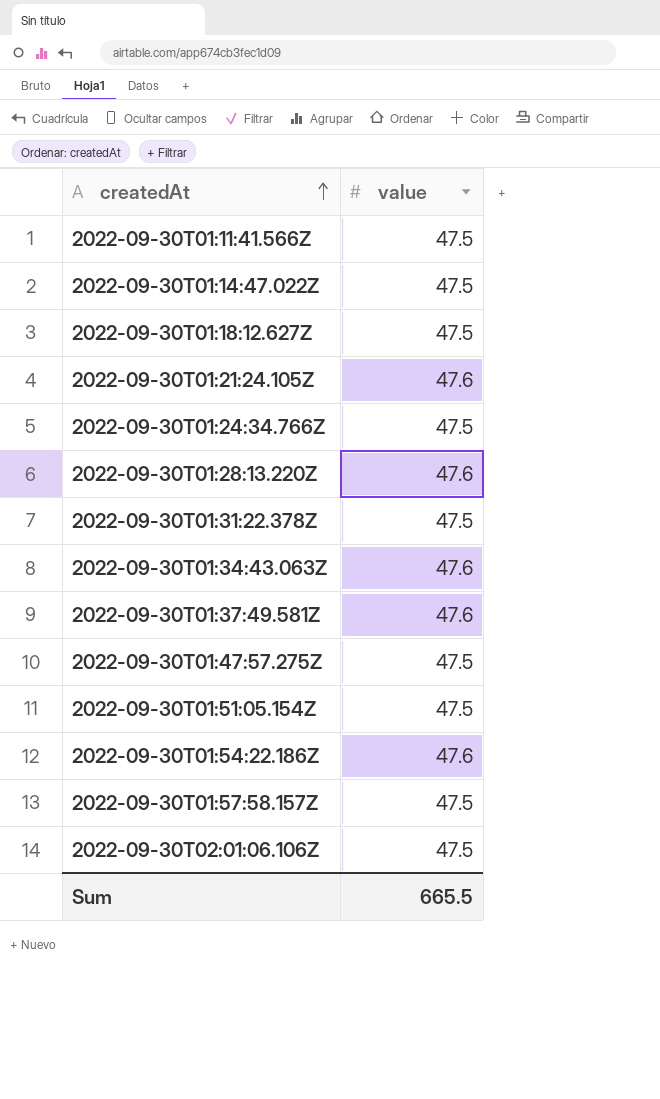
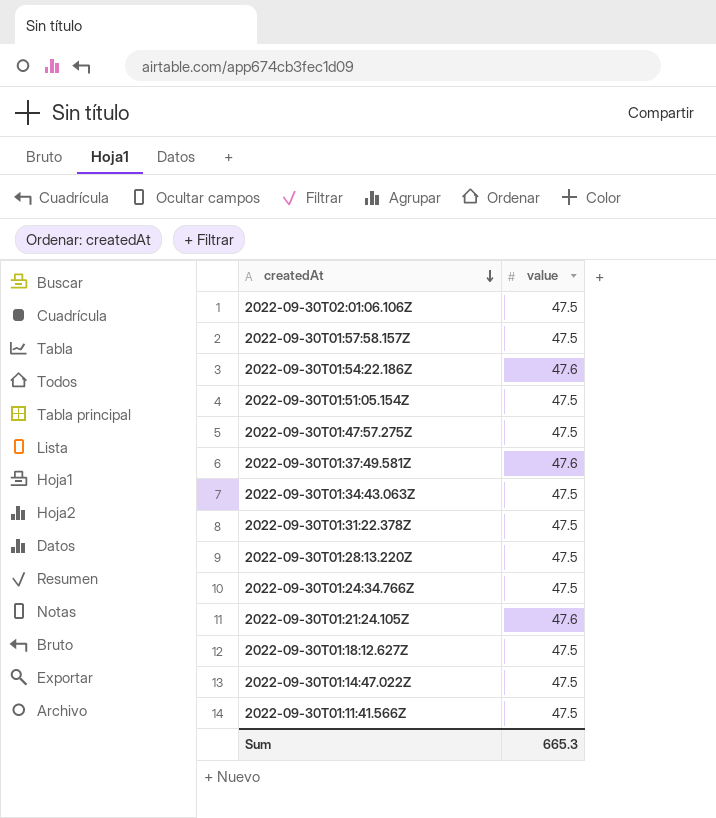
row order: createdAt ascending -> createdAt descending
2022-09-30T01:34:43.063Z | value: 47.6 -> 47.5
2022-09-30T01:28:13.220Z | value: 47.6 -> 47.5
Sum | value: 665.5 -> 665.3

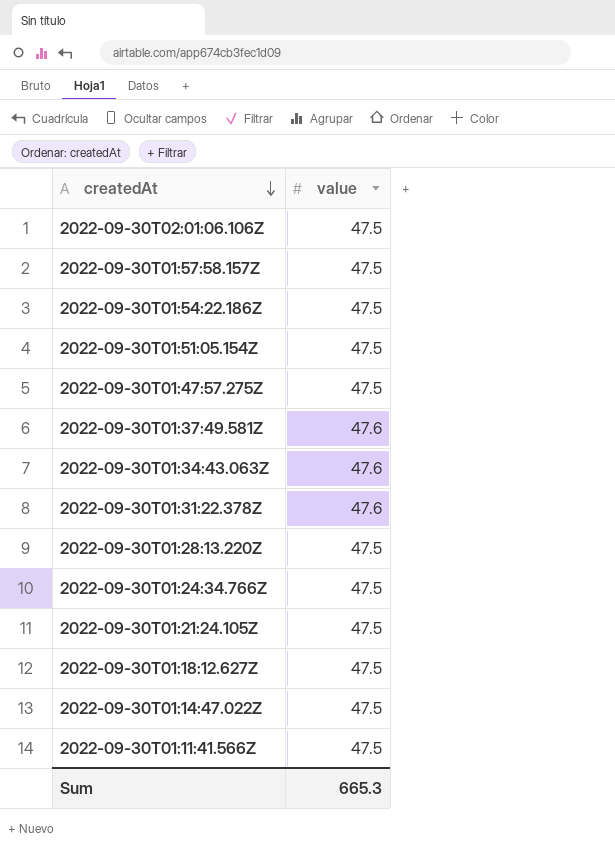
2022-09-30T01:54:22.186Z | value: 47.6 -> 47.5
2022-09-30T01:34:43.063Z | value: 47.5 -> 47.6
2022-09-30T01:31:22.378Z | value: 47.5 -> 47.6
2022-09-30T01:21:24.105Z | value: 47.6 -> 47.5

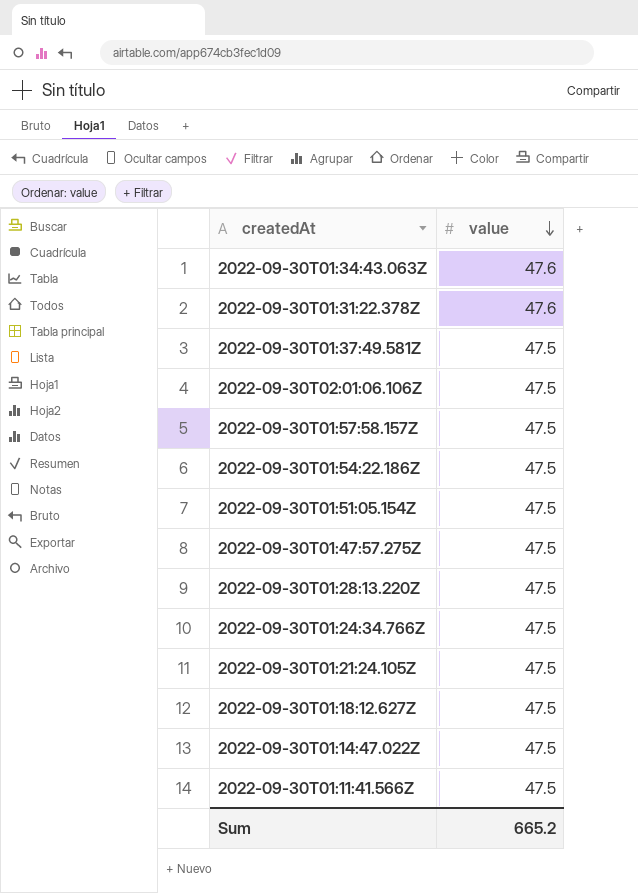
row order: createdAt descending -> value descending
2022-09-30T01:37:49.581Z | value: 47.6 -> 47.5
Sum | value: 665.3 -> 665.2

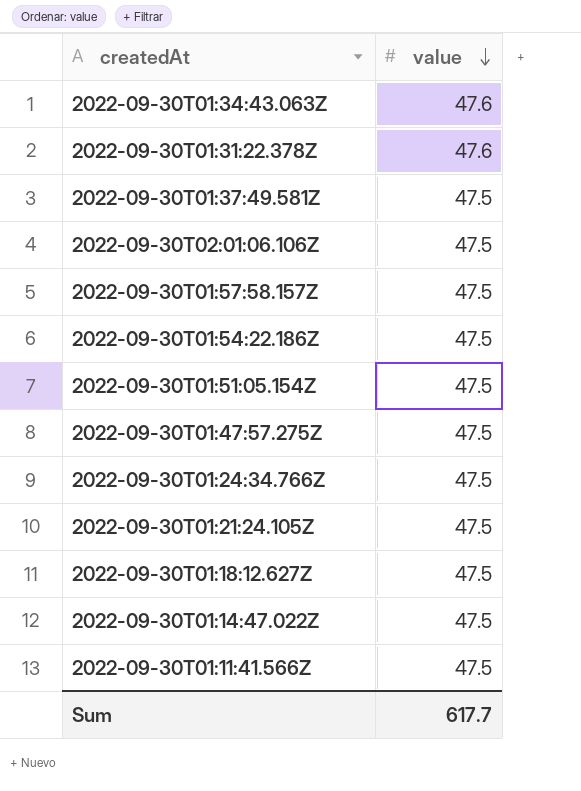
row 2022-09-30T01:28:13.220Z: 47.5 -> none
Sum | value: 665.2 -> 617.7

